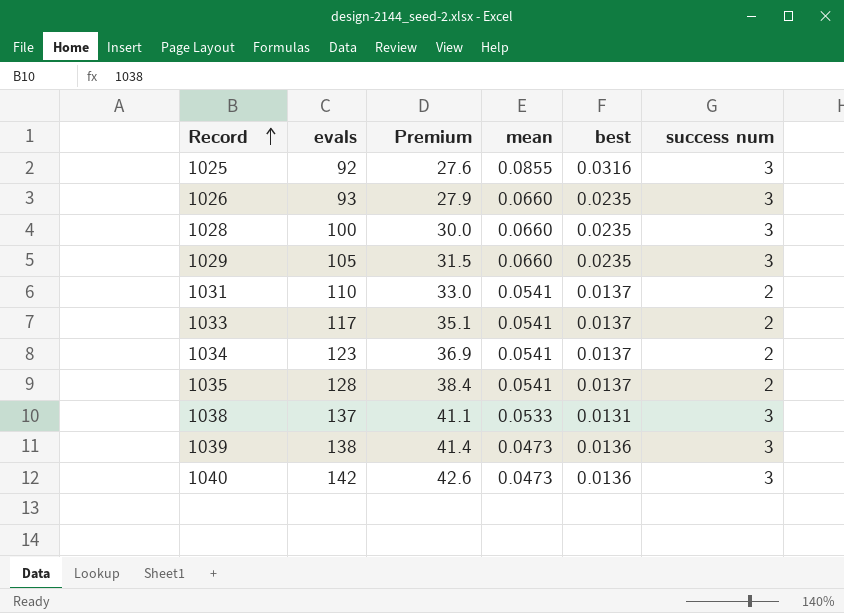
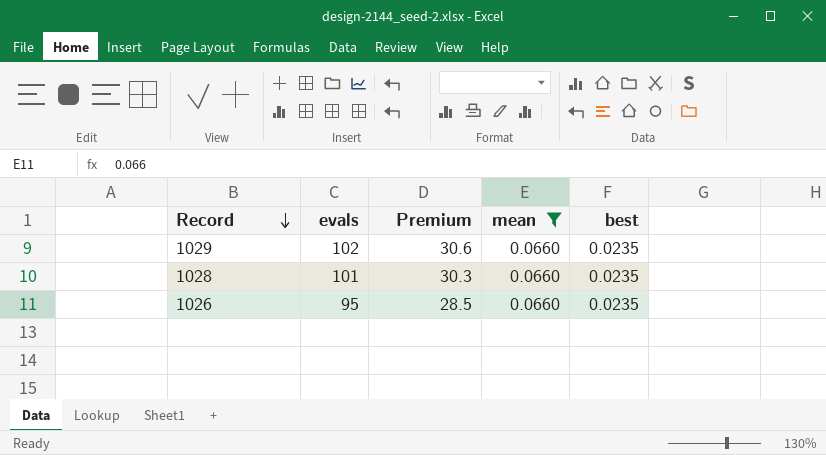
filter: none -> mean = 0.0660
row order: Record ascending -> Record descending
column success num | position: 6 -> none
1029 | evals: 105 -> 102
1029 | Premium: 31.5 -> 30.6
1028 | evals: 100 -> 101
1028 | Premium: 30.0 -> 30.3
1026 | evals: 93 -> 95
1026 | Premium: 27.9 -> 28.5

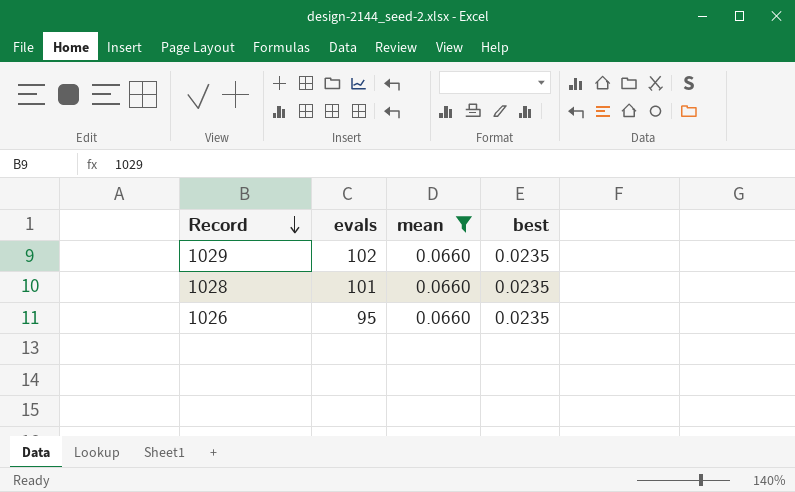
column Premium | formula: [evals] * 0.3 -> none

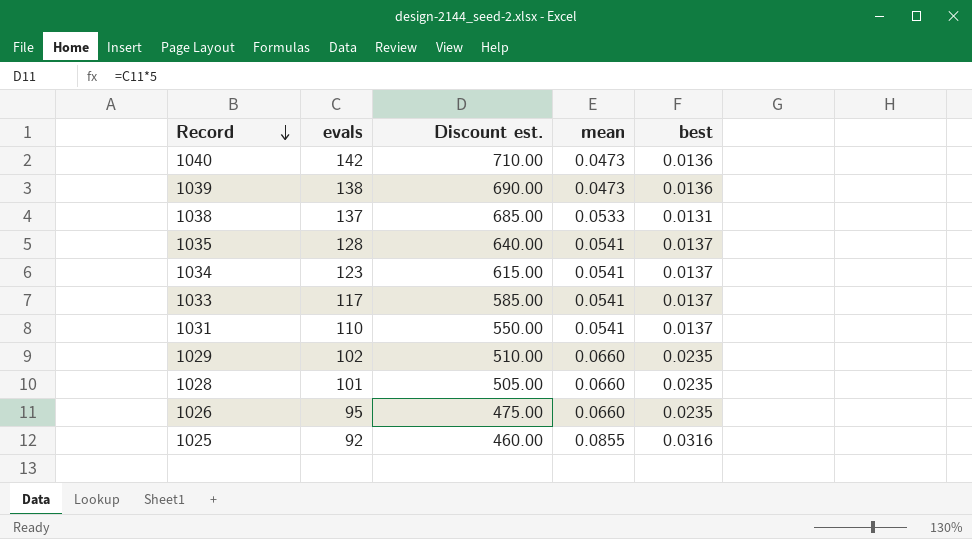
filter: mean = 0.0660 -> none
column Discount est. | formula: none -> [evals] * 5

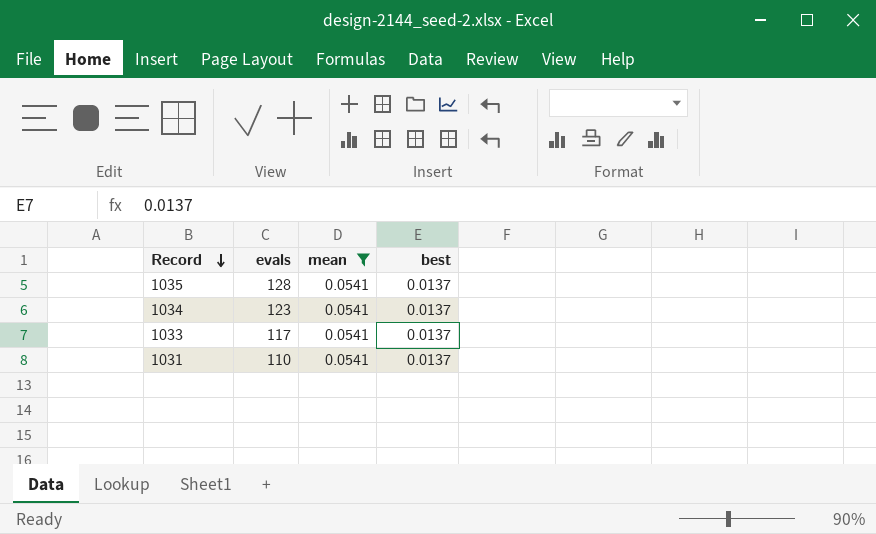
filter: none -> mean = 0.0541
column Discount est. | formula: [evals] * 5 -> none

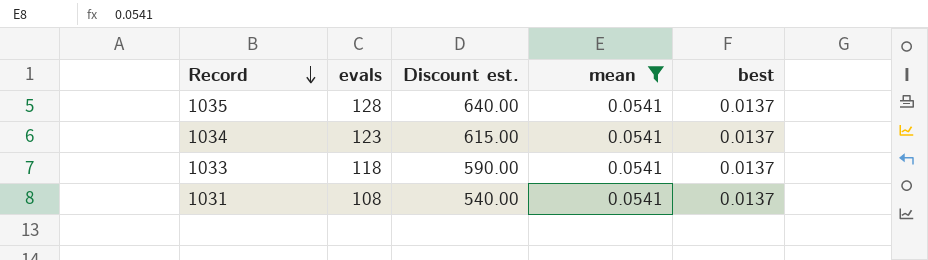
column Discount est. | formula: none -> [evals] * 5
1033 | evals: 117 -> 118
1031 | evals: 110 -> 108

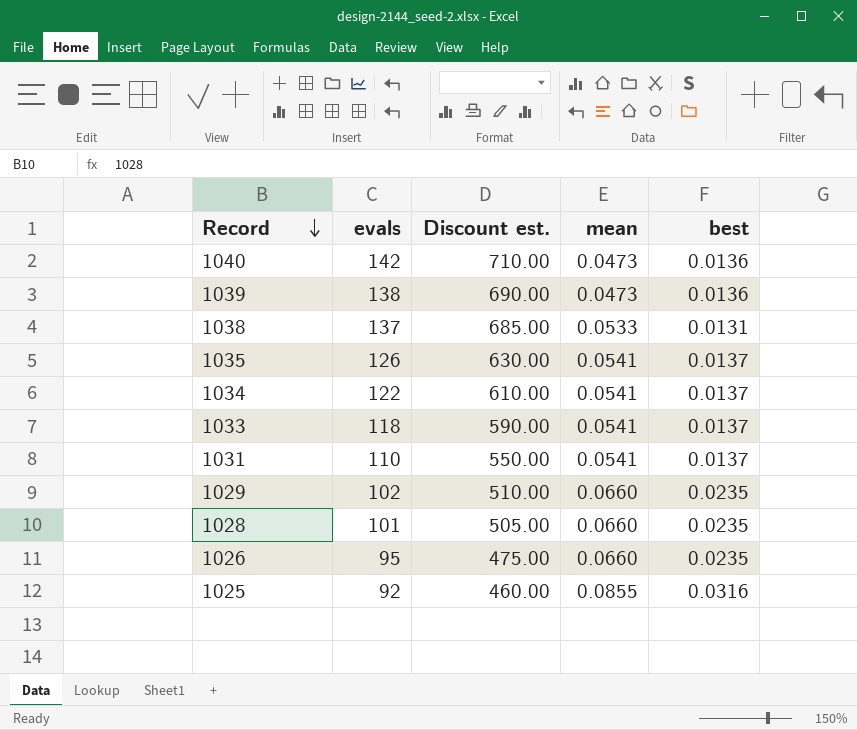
filter: mean = 0.0541 -> none
1035 | evals: 128 -> 126
1035 | Discount est.: 640.00 -> 630.00
1034 | evals: 123 -> 122
1034 | Discount est.: 615.00 -> 610.00
1031 | evals: 108 -> 110
1031 | Discount est.: 540.00 -> 550.00

